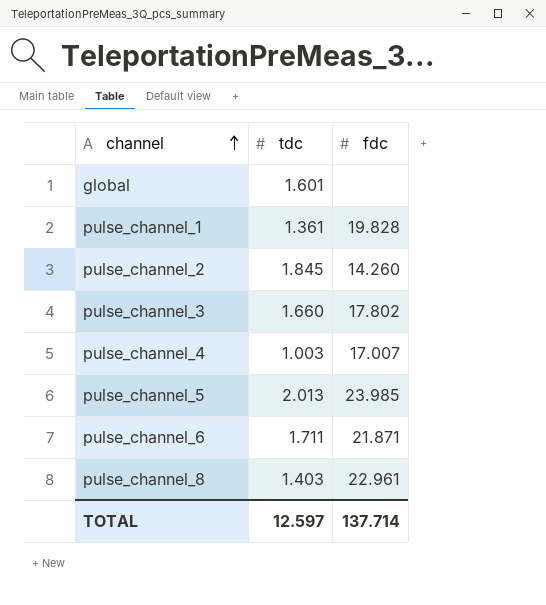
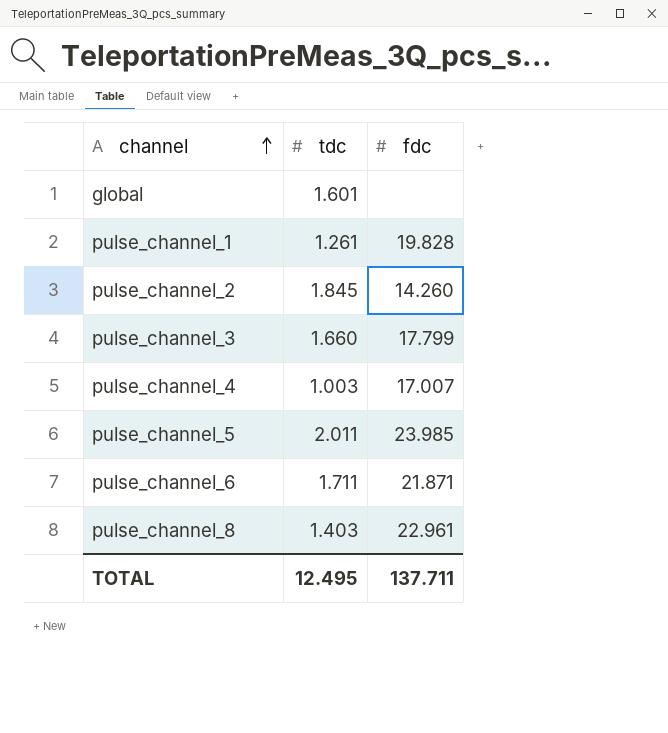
pulse_channel_1 | tdc: 1.361 -> 1.261
pulse_channel_3 | fdc: 17.802 -> 17.799
pulse_channel_5 | tdc: 2.013 -> 2.011
TOTAL | tdc: 12.597 -> 12.495
TOTAL | fdc: 137.714 -> 137.711

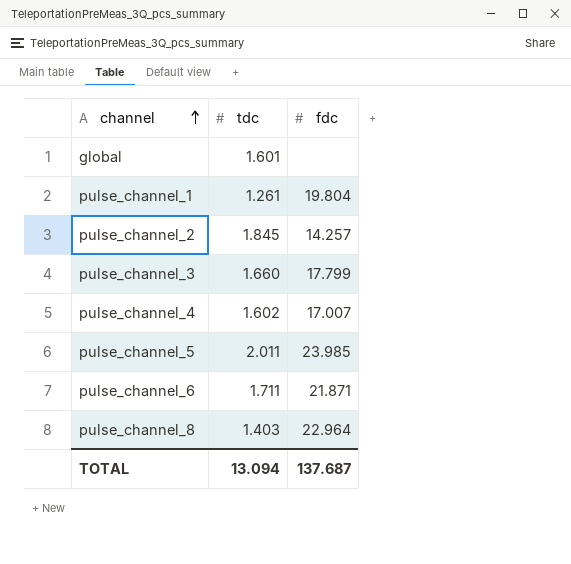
pulse_channel_1 | fdc: 19.828 -> 19.804
pulse_channel_2 | fdc: 14.260 -> 14.257
pulse_channel_4 | tdc: 1.003 -> 1.602
pulse_channel_8 | fdc: 22.961 -> 22.964
TOTAL | tdc: 12.495 -> 13.094
TOTAL | fdc: 137.711 -> 137.687

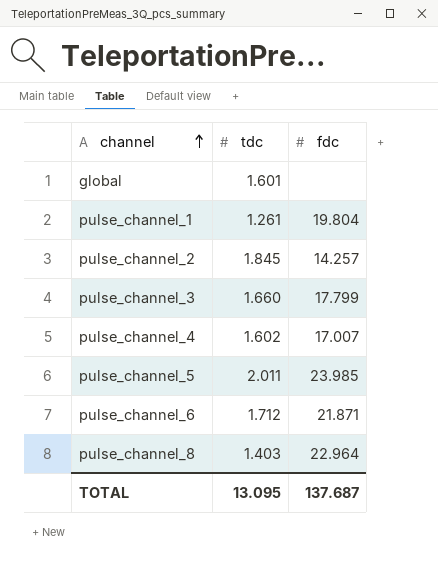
pulse_channel_6 | tdc: 1.711 -> 1.712
TOTAL | tdc: 13.094 -> 13.095

